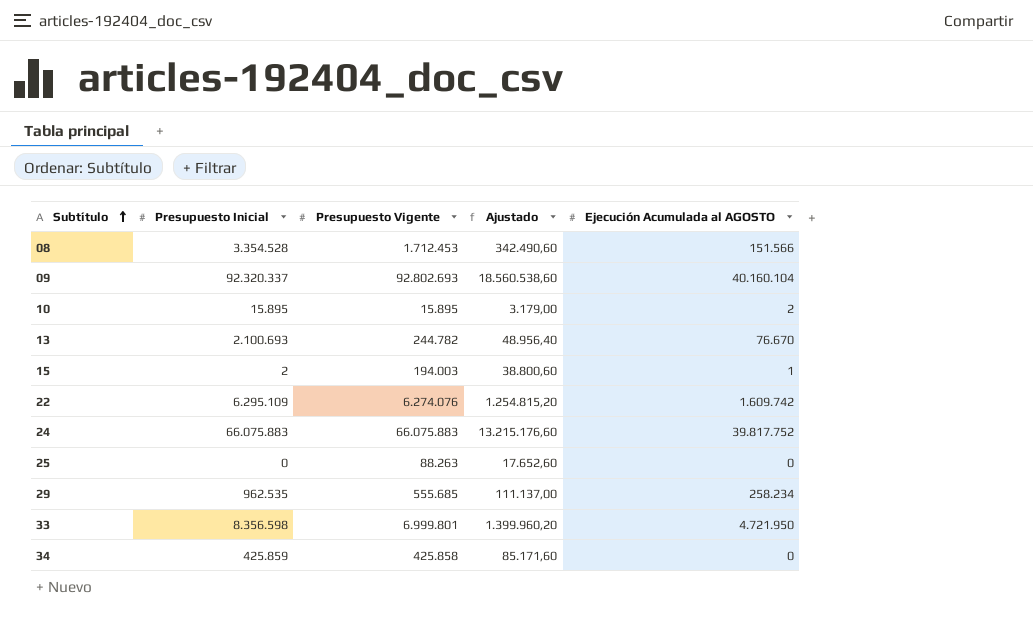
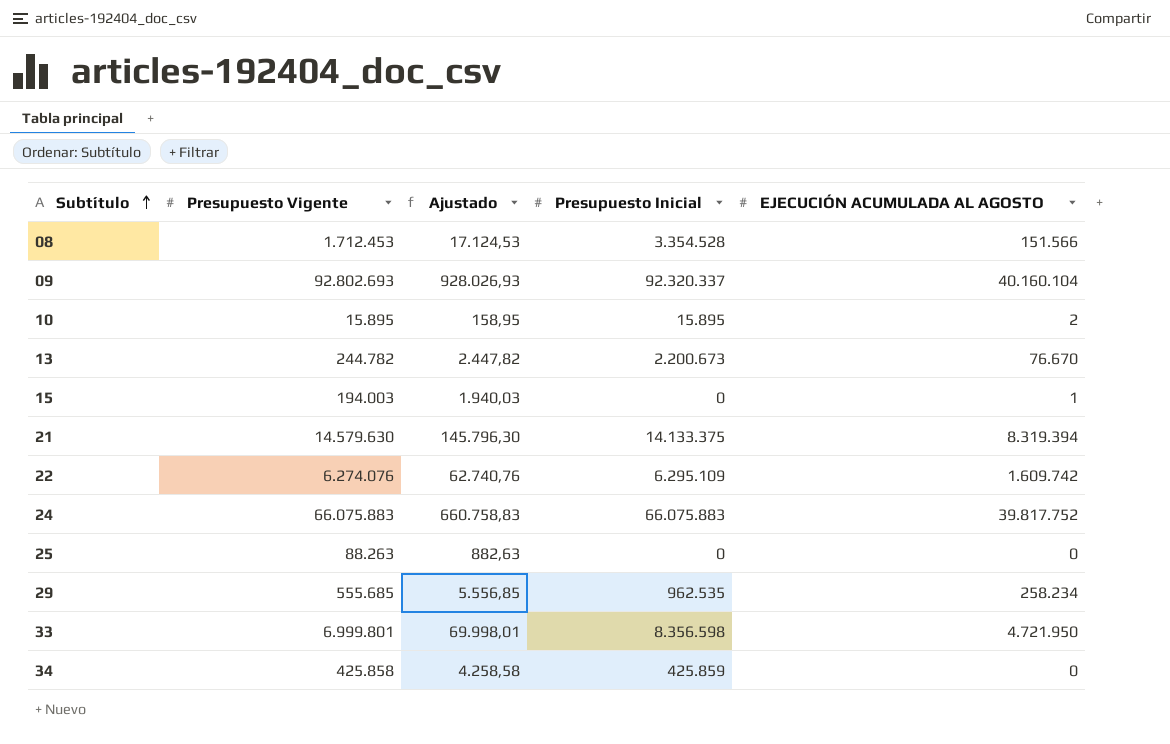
column Ajustado | formula: [Presupuesto Vigente] * 0,2 -> [Presupuesto Vigente] * 0,01
column Presupuesto Inicial | position: 2 -> 4
column name: Ejecución Acumulada al AGOSTO -> EJECUCIÓN ACUMULADA AL AGOSTO
13 | Presupuesto Inicial: 2.100.693 -> 2.200.673
15 | Presupuesto Inicial: 2 -> 0
row 21: none -> 14.579.630 | 145.796,30 | 14.133.375 | 8.319.394

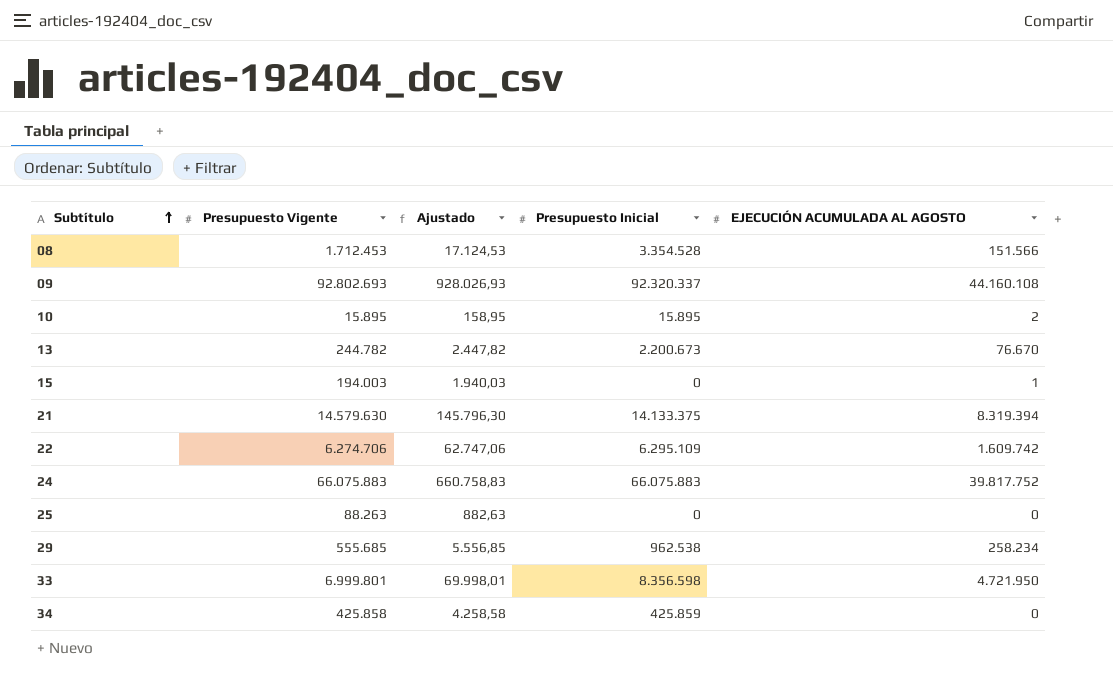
09 | EJECUCIÓN ACUMULADA AL AGOSTO: 40.160.104 -> 44.160.108
22 | Presupuesto Vigente: 6.274.076 -> 6.274.706
22 | Ajustado: 62.740,76 -> 62.747,06
29 | Presupuesto Inicial: 962.535 -> 962.538

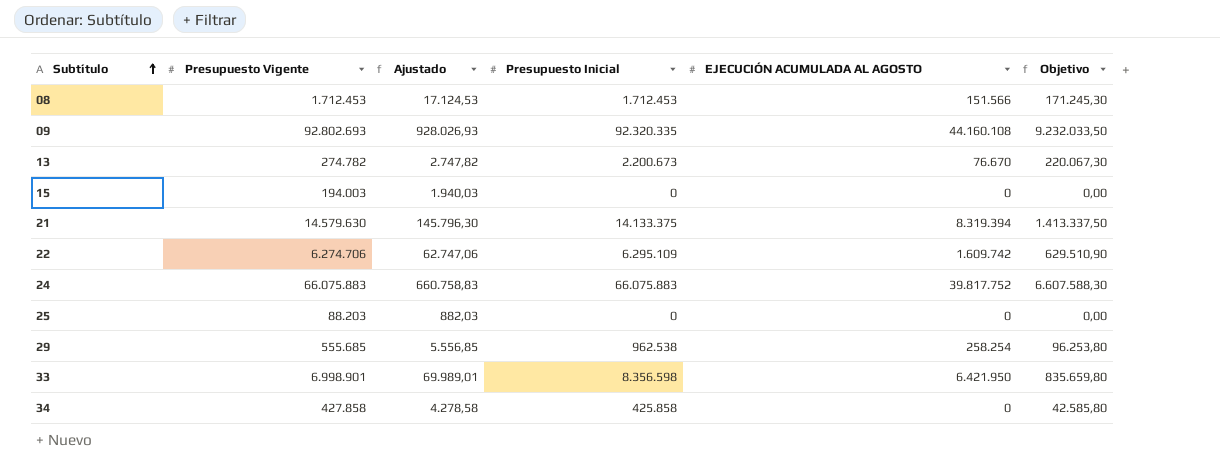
column Objetivo | formula: none -> [Presupuesto Inicial] * 0,1
row 10: 15.895 | 158,95 | 15.895 | 2 -> none
08 | Presupuesto Inicial: 3.354.528 -> 1.712.453
09 | Presupuesto Inicial: 92.320.337 -> 92.320.335
13 | Presupuesto Vigente: 244.782 -> 274.782
13 | Ajustado: 2.447,82 -> 2.747,82
15 | EJECUCIÓN ACUMULADA AL AGOSTO: 1 -> 0
25 | Presupuesto Vigente: 88.263 -> 88.203
25 | Ajustado: 882,63 -> 882,03
29 | EJECUCIÓN ACUMULADA AL AGOSTO: 258.234 -> 258.254
33 | Presupuesto Vigente: 6.999.801 -> 6.998.901
33 | Ajustado: 69.998,01 -> 69.989,01
33 | EJECUCIÓN ACUMULADA AL AGOSTO: 4.721.950 -> 6.421.950
34 | Presupuesto Vigente: 425.858 -> 427.858
34 | Ajustado: 4.258,58 -> 4.278,58
34 | Presupuesto Inicial: 425.859 -> 425.858

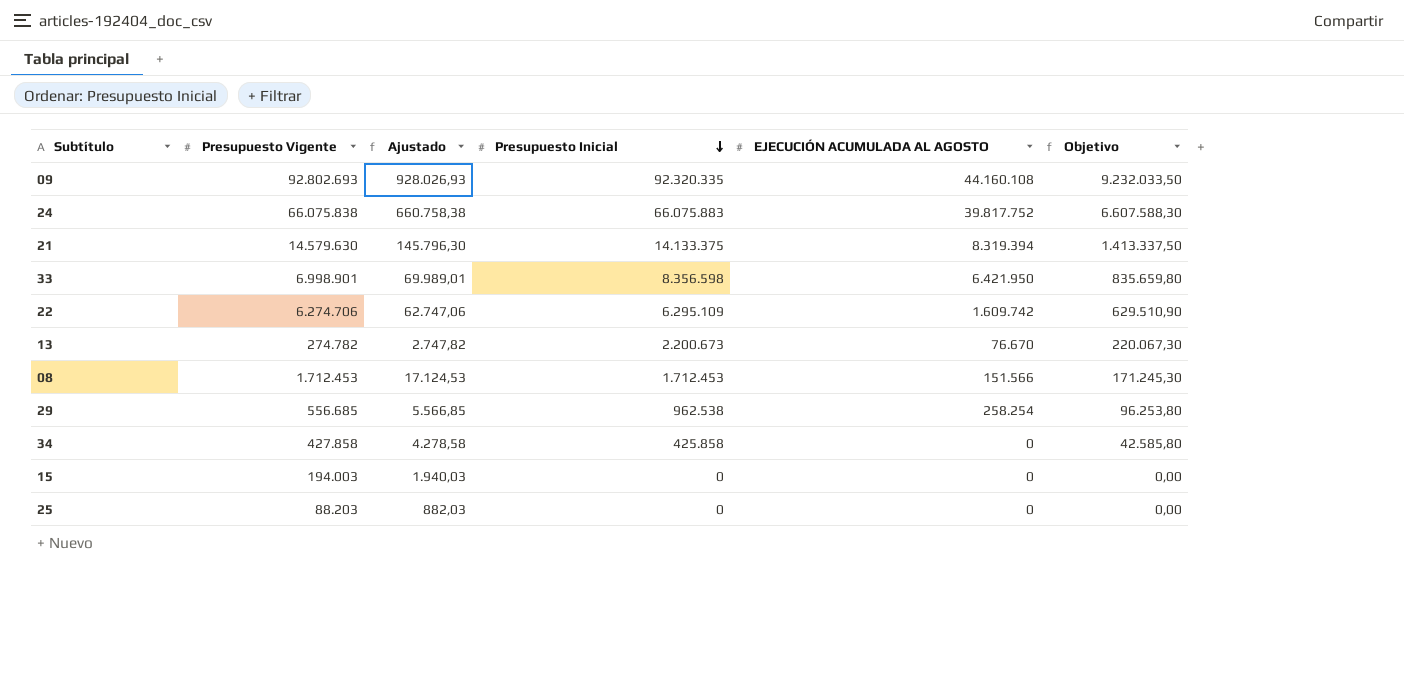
row order: Subtítulo ascending -> Presupuesto Inicial descending
24 | Presupuesto Vigente: 66.075.883 -> 66.075.838
24 | Ajustado: 660.758,83 -> 660.758,38
29 | Presupuesto Vigente: 555.685 -> 556.685
29 | Ajustado: 5.556,85 -> 5.566,85

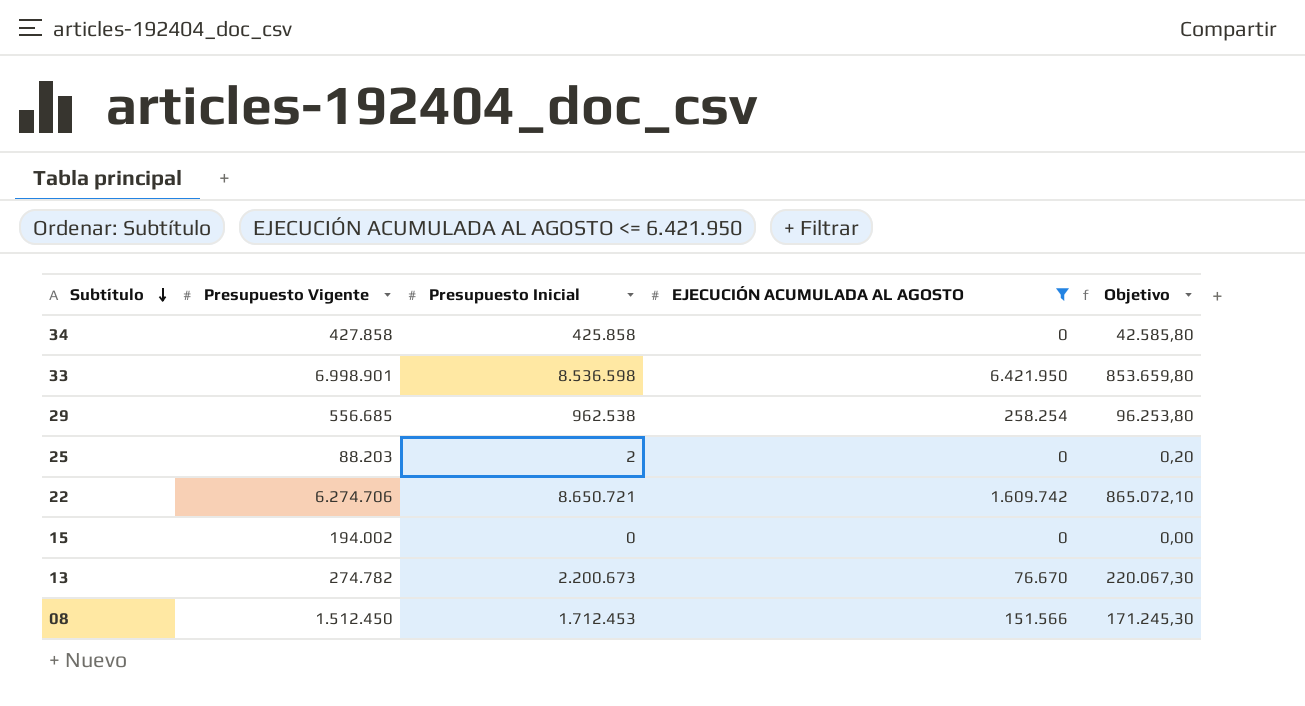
filter: none -> EJECUCIÓN ACUMULADA AL AGOSTO <= 6.421.950
row order: Presupuesto Inicial descending -> Subtítulo descending
column Ajustado | formula: [Presupuesto Vigente] * 0,01 -> none
33 | Presupuesto Inicial: 8.356.598 -> 8.536.598
33 | Objetivo: 835.659,80 -> 853.659,80
25 | Presupuesto Inicial: 0 -> 2
25 | Objetivo: 0,00 -> 0,20
22 | Presupuesto Inicial: 6.295.109 -> 8.650.721
22 | Objetivo: 629.510,90 -> 865.072,10
15 | Presupuesto Vigente: 194.003 -> 194.002
08 | Presupuesto Vigente: 1.712.453 -> 1.512.450

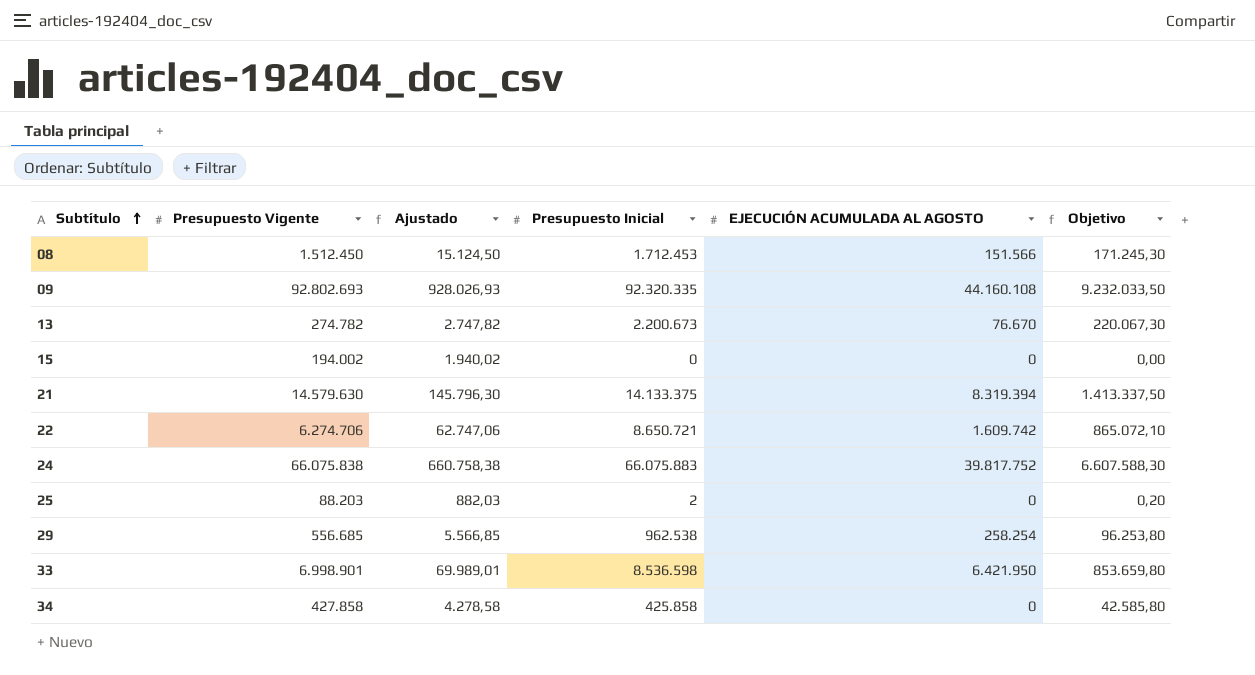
filter: EJECUCIÓN ACUMULADA AL AGOSTO <= 6.421.950 -> none
row order: Subtítulo descending -> Subtítulo ascending
column Ajustado | formula: none -> [Presupuesto Vigente] * 0,01

